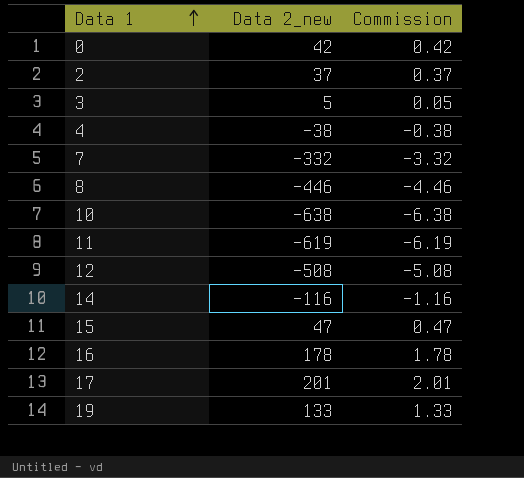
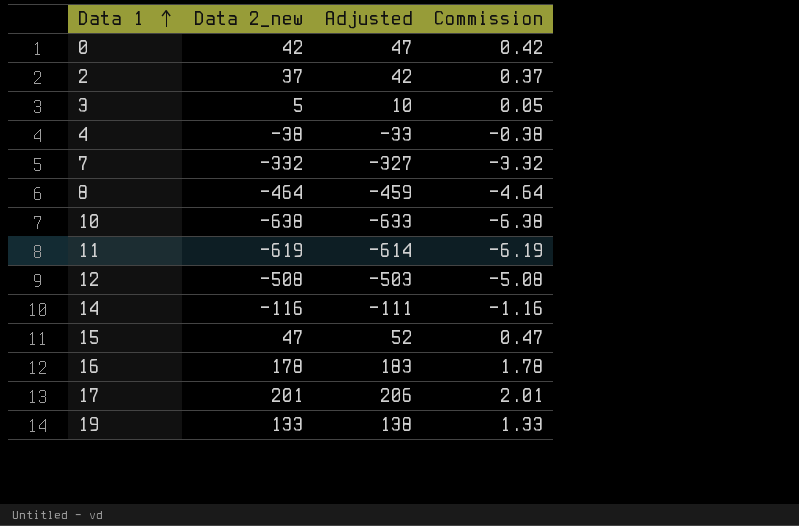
column Adjusted | formula: none -> [Data 2_new] + 5
8 | Data 2_new: -446 -> -464
8 | Commission: -4.46 -> -4.64

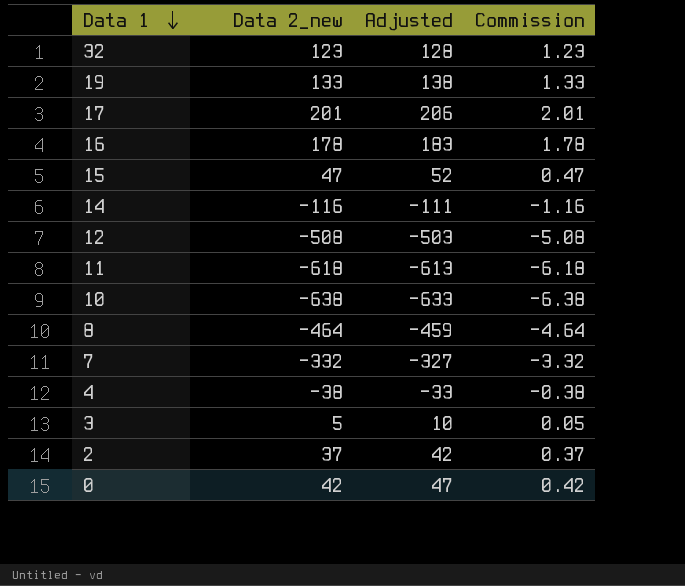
row order: Data 1 ascending -> Data 1 descending
row 32: none -> 123 | 128 | 1.23
11 | Data 2_new: -619 -> -618
11 | Adjusted: -614 -> -613
11 | Commission: -6.19 -> -6.18

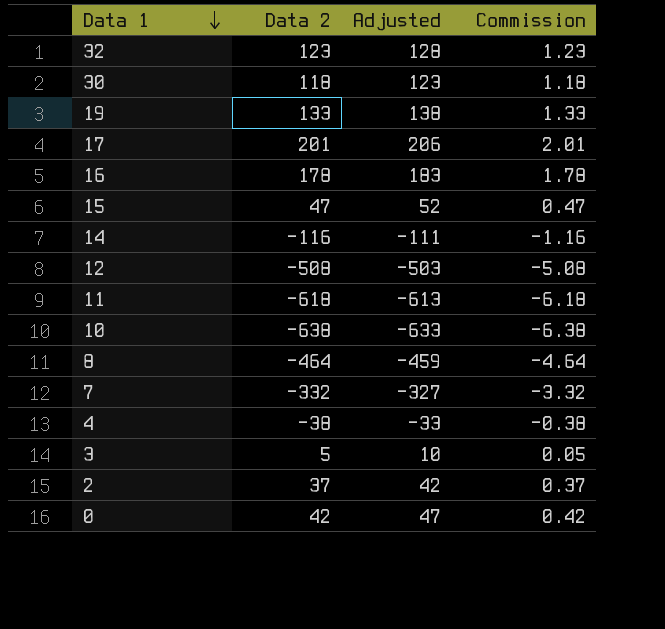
column name: Data 2_new -> Data 2
row 30: none -> 118 | 123 | 1.18

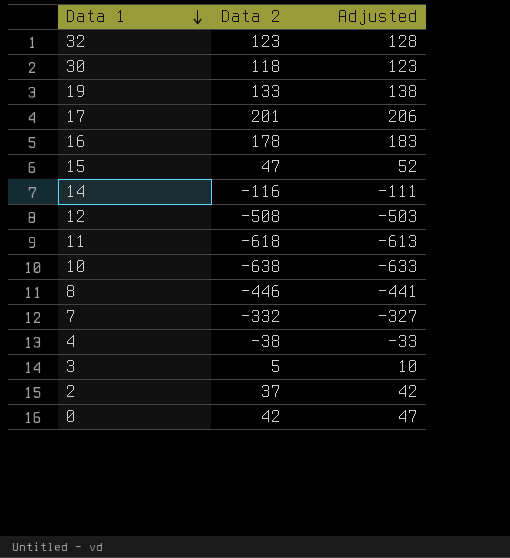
column Commission | formula: [Data 2] * 0.01 -> none
8 | Data 2: -464 -> -446
8 | Adjusted: -459 -> -441

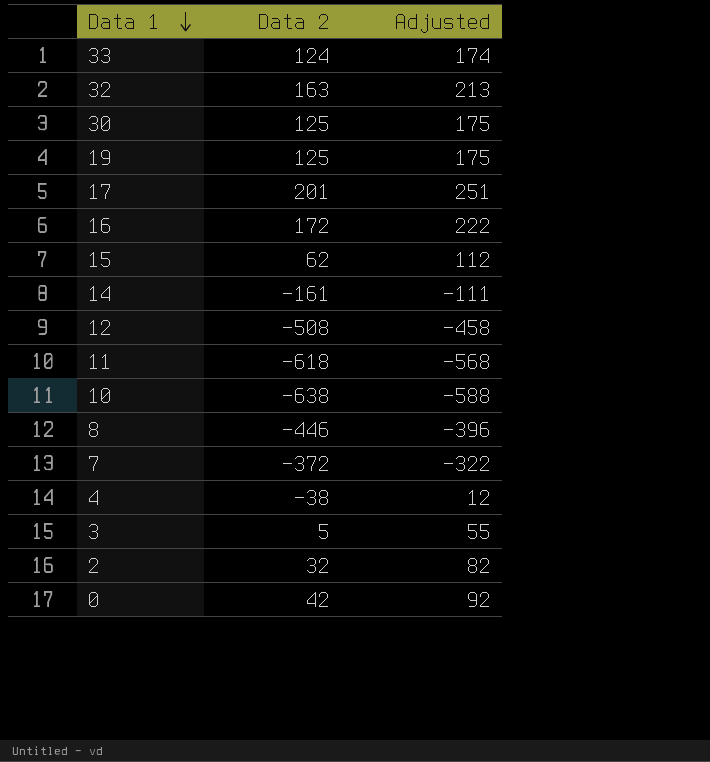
column Adjusted | formula: [Data 2] + 5 -> [Data 2] + 50
row 33: none -> 124 | 174
32 | Data 2: 123 -> 163
30 | Data 2: 118 -> 125
19 | Data 2: 133 -> 125
16 | Data 2: 178 -> 172
15 | Data 2: 47 -> 62
14 | Data 2: -116 -> -161
7 | Data 2: -332 -> -372
2 | Data 2: 37 -> 32

